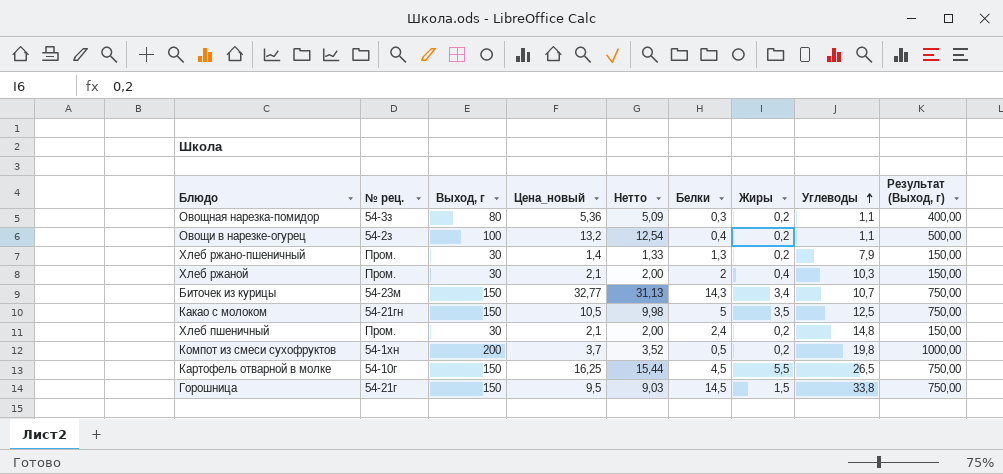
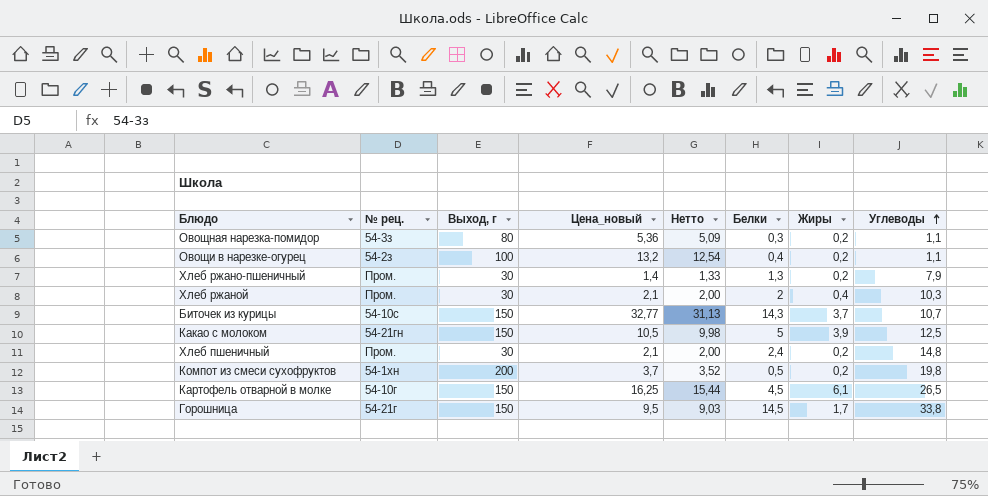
column Результат (Выход, г) | formula: [Выход, г] * 5 -> none
Биточек из курицы | № рец.: 54-23м -> 54-10с
Биточек из курицы | Жиры: 3,4 -> 3,7
Какао с молоком | Жиры: 3,5 -> 3,9
Картофель отварной в молке | Жиры: 5,5 -> 6,1
Горошница | Жиры: 1,5 -> 1,7

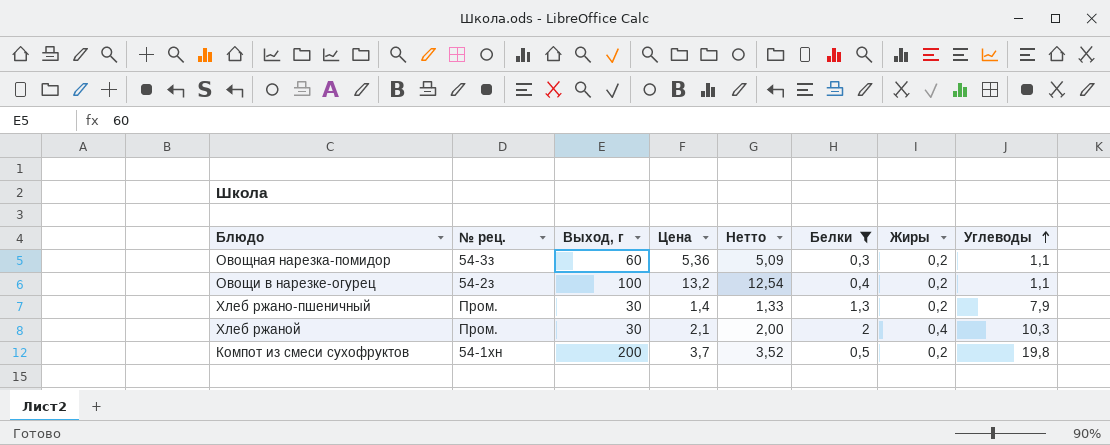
filter: none -> Белки <= 2
column name: Цена_новый -> Цена
Овощная нарезка-помидор | Выход, г: 80 -> 60

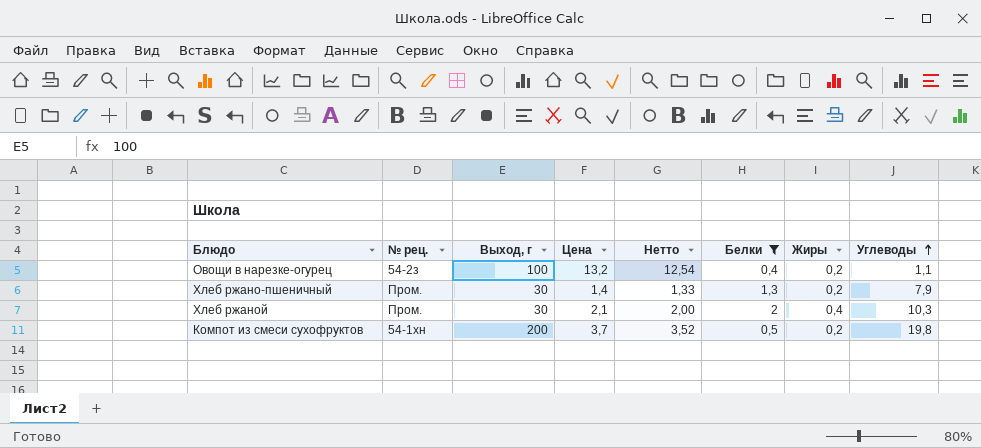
row Овощная нарезка-помидор: 54-3з | 60 | 5,36 | 5,09 | 0,3 | 0,2 | 1,1 -> none

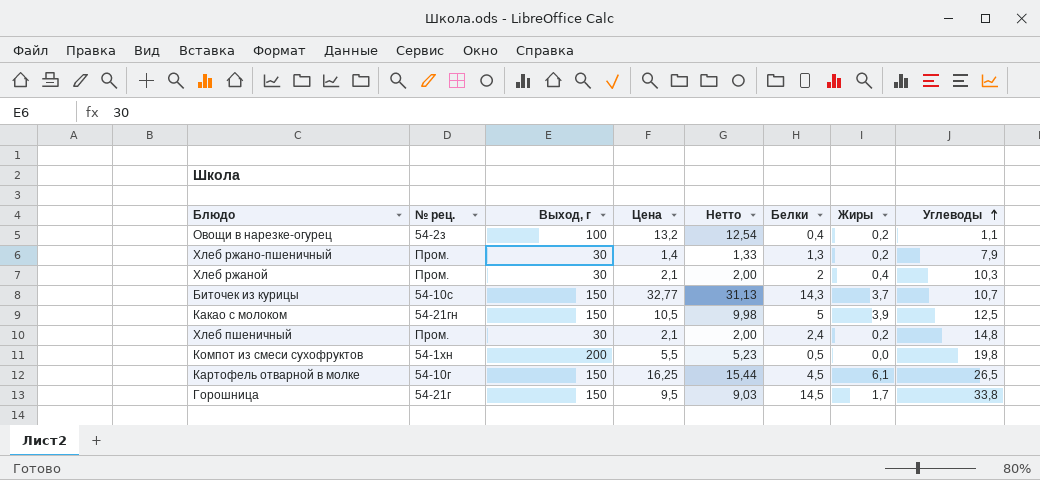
filter: Белки <= 2 -> none
Компот из смеси сухофруктов | Цена: 3,7 -> 5,5
Компот из смеси сухофруктов | Нетто: 3,52 -> 5,23
Компот из смеси сухофруктов | Жиры: 0,2 -> 0,0

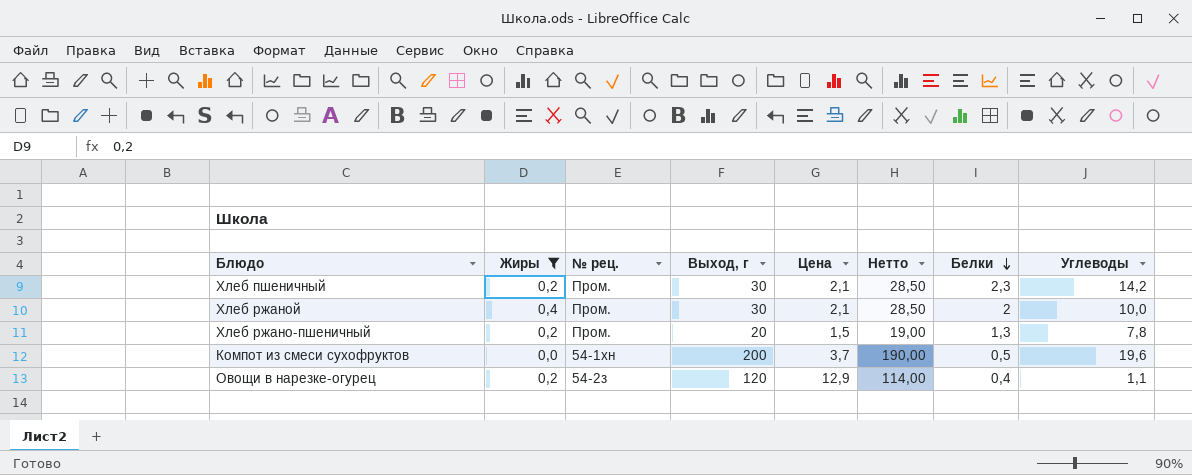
filter: none -> Жиры <= 0,4
row order: Углеводы ascending -> Белки descending
column Жиры | position: 7 -> 2
column Нетто | formula: [Цена] * 0,95 -> [Выход, г] * 0,95
Хлеб пшеничный | Белки: 2,4 -> 2,3
Хлеб пшеничный | Углеводы: 14,8 -> 14,2
Хлеб ржаной | Углеводы: 10,3 -> 10,0
Хлеб ржано-пшеничный | Выход, г: 30 -> 20
Хлеб ржано-пшеничный | Цена: 1,4 -> 1,5
Хлеб ржано-пшеничный | Углеводы: 7,9 -> 7,8
Компот из смеси сухофруктов | Цена: 5,5 -> 3,7
Компот из смеси сухофруктов | Углеводы: 19,8 -> 19,6
Овощи в нарезке-огурец | Выход, г: 100 -> 120
Овощи в нарезке-огурец | Цена: 13,2 -> 12,9

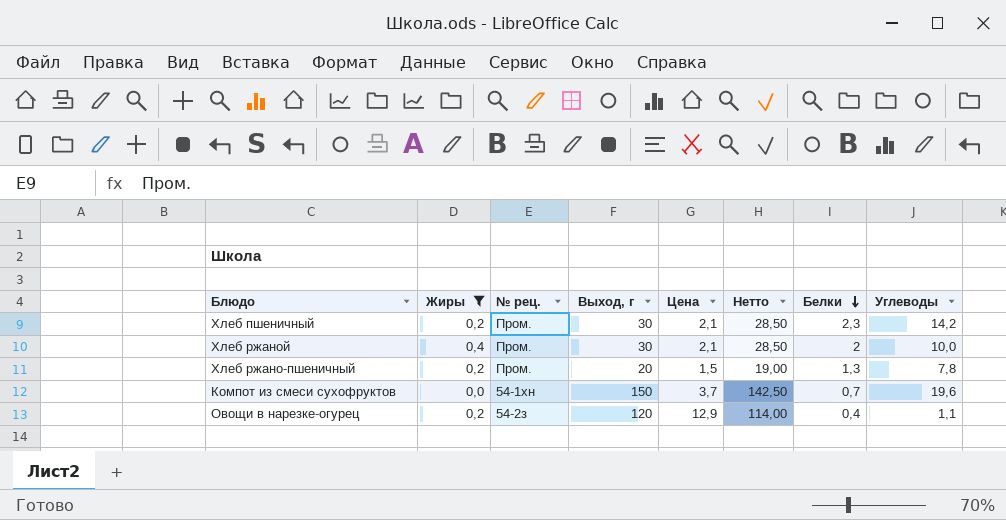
Компот из смеси сухофруктов | Выход, г: 200 -> 150
Компот из смеси сухофруктов | Нетто: 190,00 -> 142,50
Компот из смеси сухофруктов | Белки: 0,5 -> 0,7

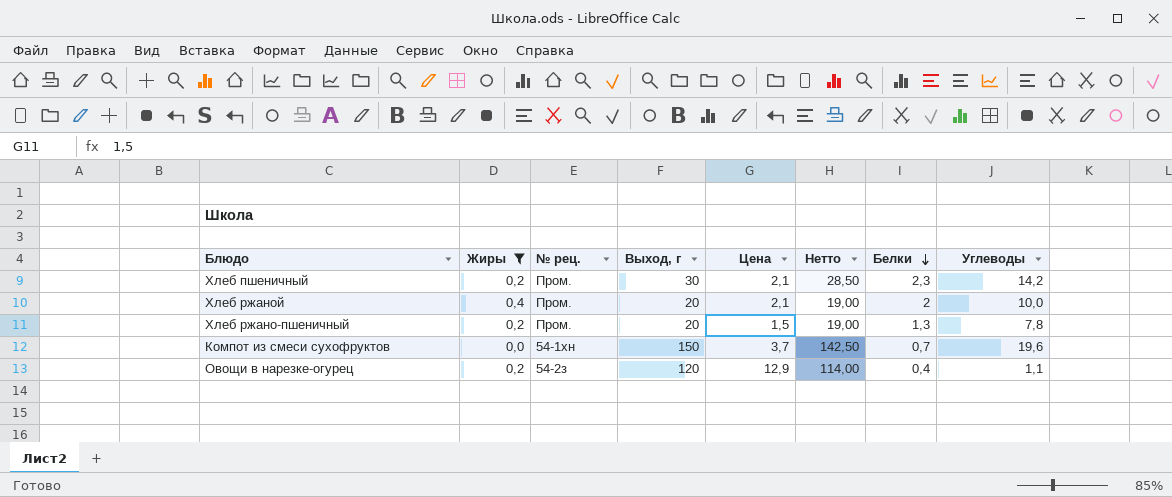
Хлеб ржаной | Выход, г: 30 -> 20
Хлеб ржаной | Нетто: 28,50 -> 19,00

